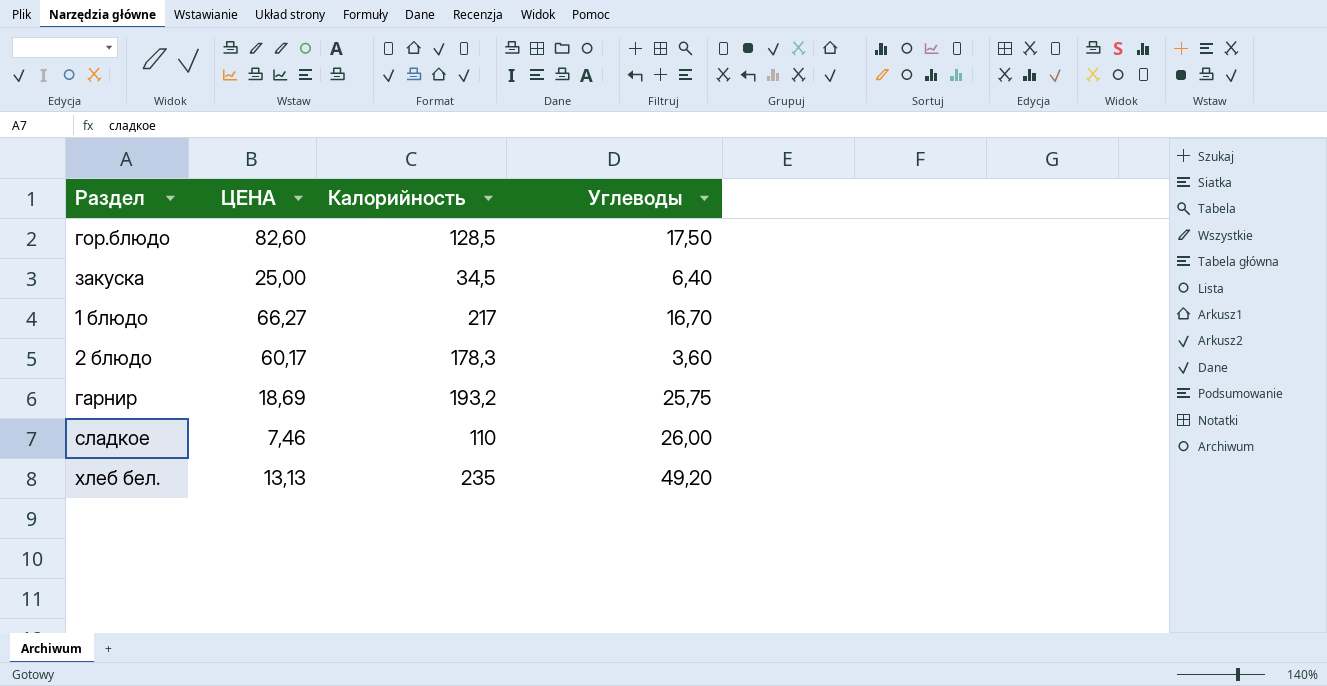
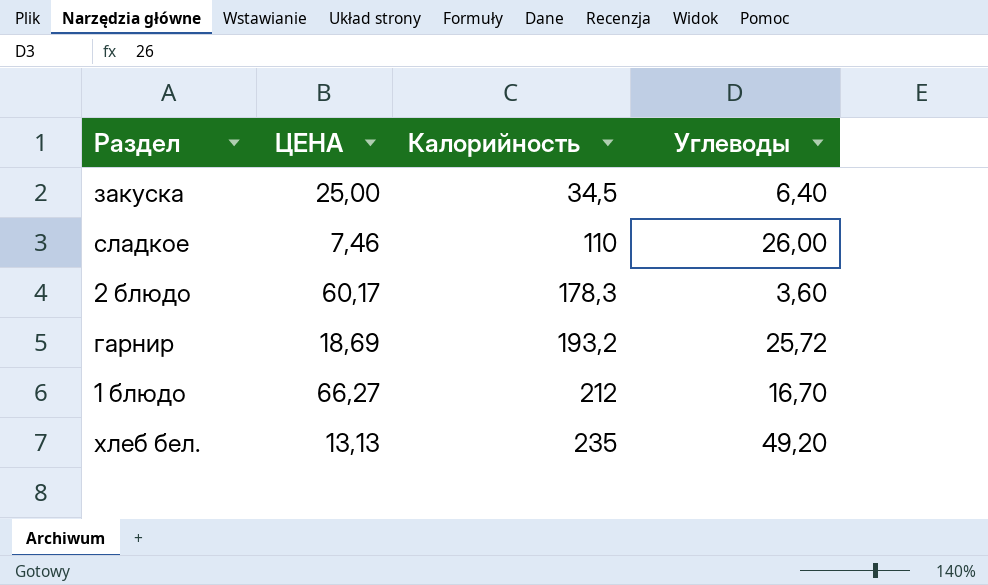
row order: none -> Калорийность ascending
row гор.блюдо: 82,60 | 128,5 | 17,50 -> none
гарнир | Углеводы: 25,75 -> 25,72
1 блюдо | Калорийность: 217 -> 212

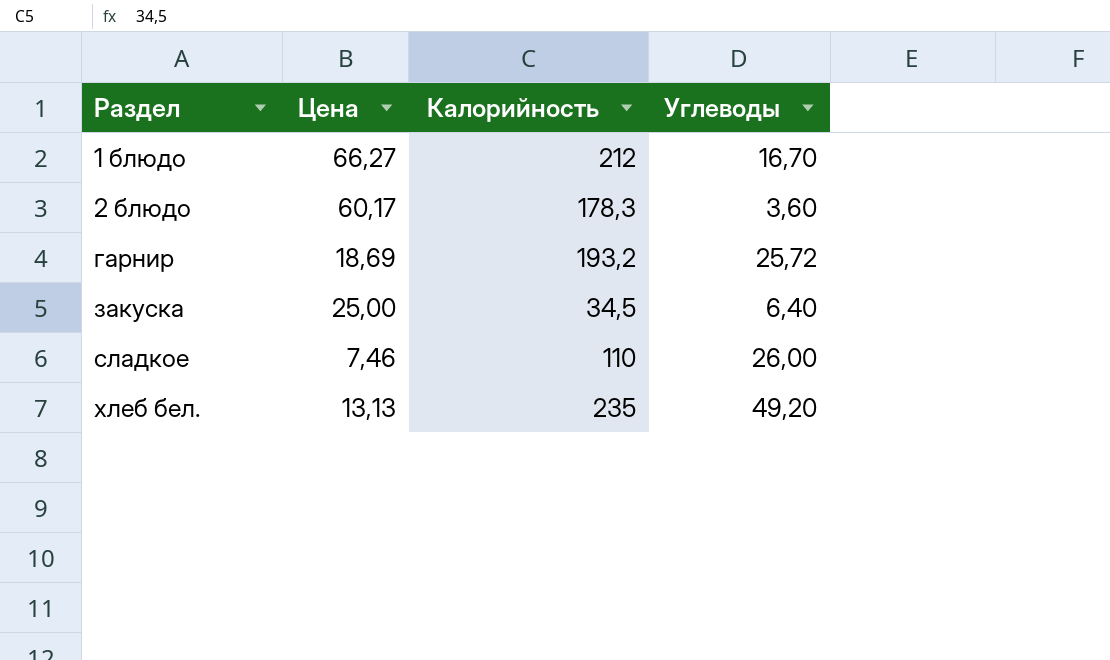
row order: Калорийность ascending -> Раздел ascending
column name: ЦЕНА -> Цена

